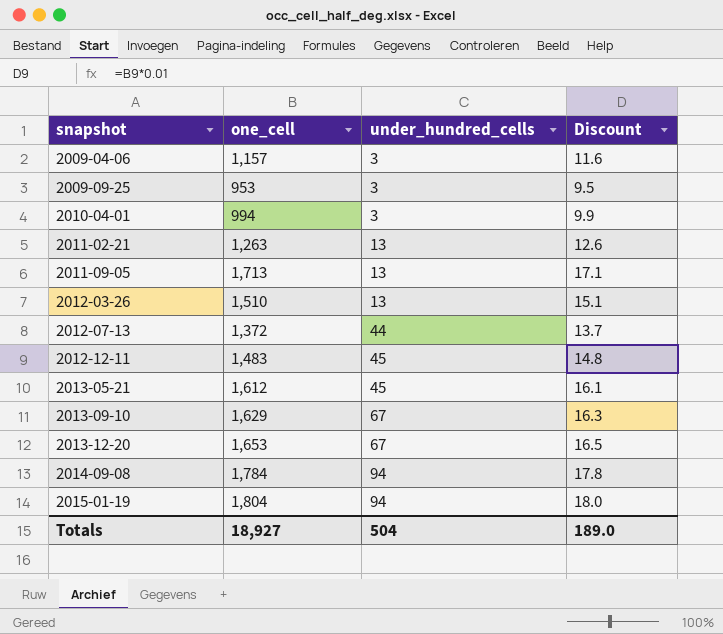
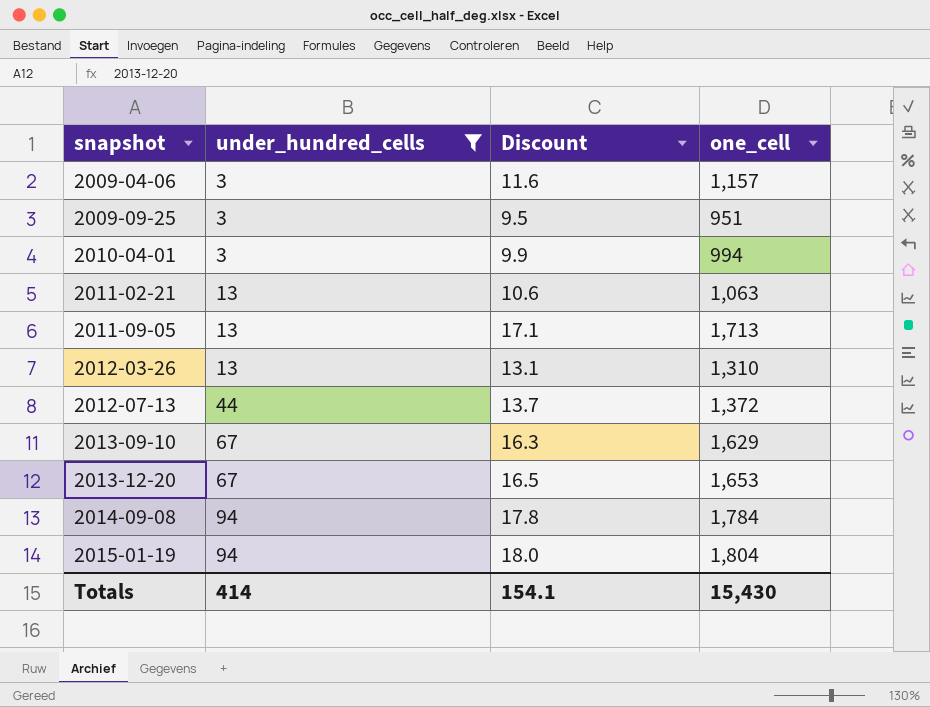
filter: none -> under_hundred_cells != 45
column one_cell | position: 2 -> 4
2009-09-25 | one_cell: 953 -> 951
2011-02-21 | Discount: 12.6 -> 10.6
2011-02-21 | one_cell: 1,263 -> 1,063
2012-03-26 | Discount: 15.1 -> 13.1
2012-03-26 | one_cell: 1,510 -> 1,310
Totals | under_hundred_cells: 504 -> 414
Totals | Discount: 189.0 -> 154.1
Totals | one_cell: 18,927 -> 15,430

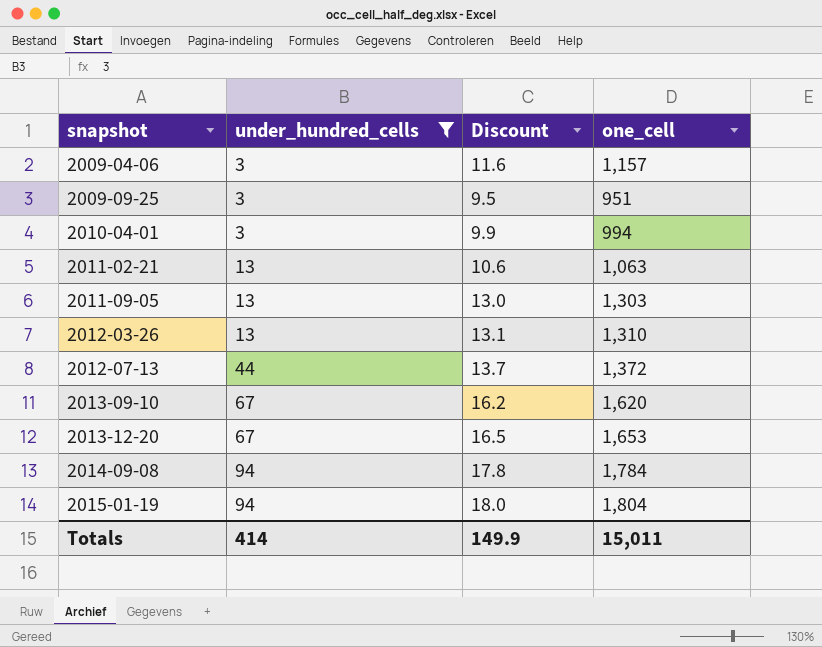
2011-09-05 | Discount: 17.1 -> 13.0
2011-09-05 | one_cell: 1,713 -> 1,303
2013-09-10 | Discount: 16.3 -> 16.2
2013-09-10 | one_cell: 1,629 -> 1,620
Totals | Discount: 154.1 -> 149.9
Totals | one_cell: 15,430 -> 15,011

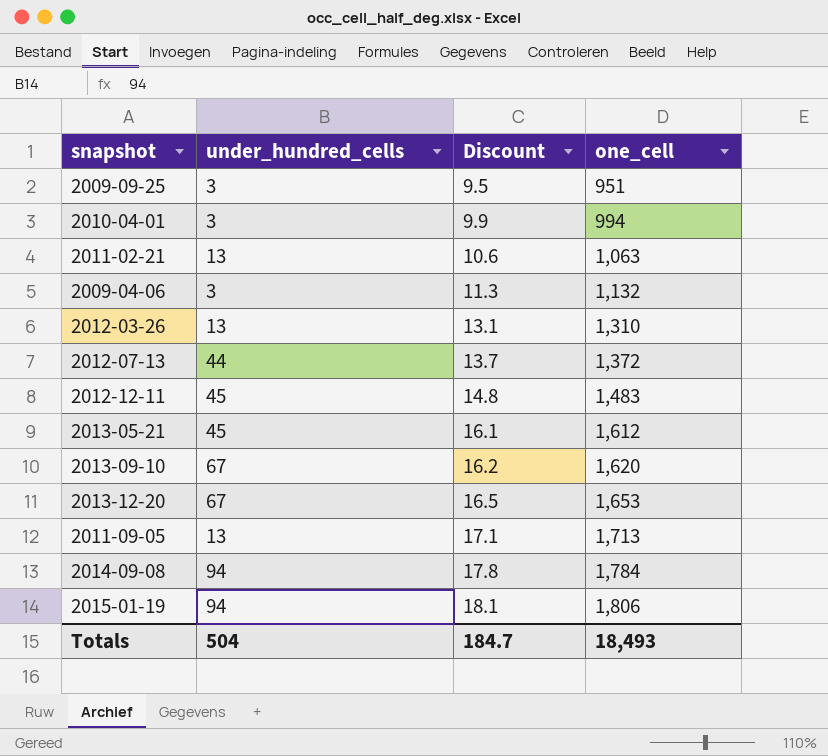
filter: under_hundred_cells != 45 -> none
row order: snapshot ascending -> Discount ascending
2009-04-06 | Discount: 11.6 -> 11.3
2009-04-06 | one_cell: 1,157 -> 1,132
2011-09-05 | Discount: 13.0 -> 17.1
2011-09-05 | one_cell: 1,303 -> 1,713
2015-01-19 | Discount: 18.0 -> 18.1
2015-01-19 | one_cell: 1,804 -> 1,806
Totals | under_hundred_cells: 414 -> 504
Totals | Discount: 149.9 -> 184.7
Totals | one_cell: 15,011 -> 18,493

